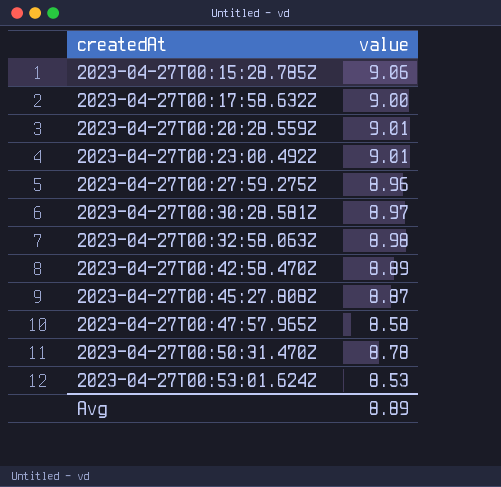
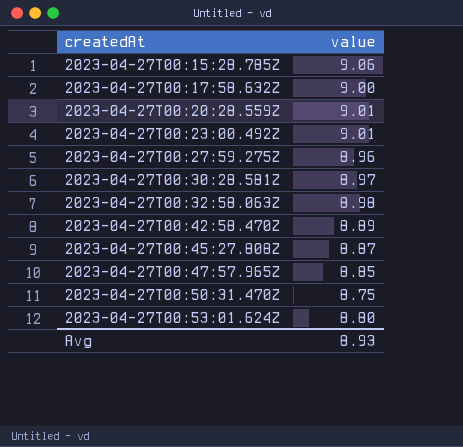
2023-04-27T00:47:57.965Z | value: 8.58 -> 8.85
2023-04-27T00:50:31.470Z | value: 8.78 -> 8.75
2023-04-27T00:53:01.624Z | value: 8.53 -> 8.80
Avg | value: 8.89 -> 8.93

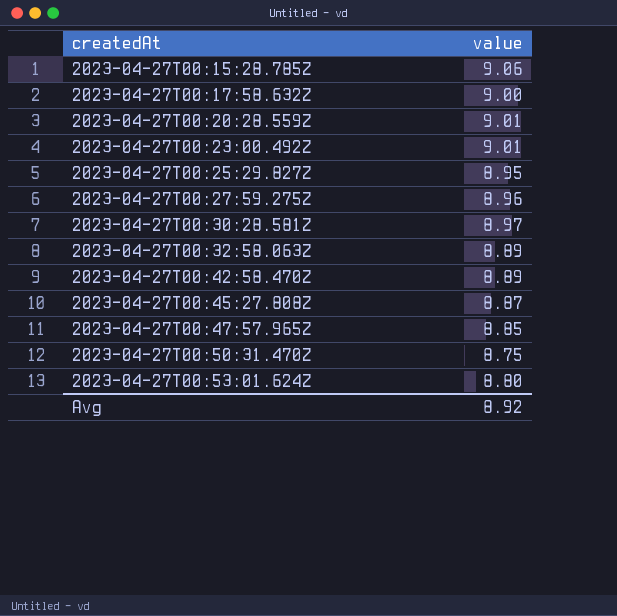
row 2023-04-27T00:25:29.827Z: none -> 8.95
2023-04-27T00:32:58.063Z | value: 8.98 -> 8.89
Avg | value: 8.93 -> 8.92

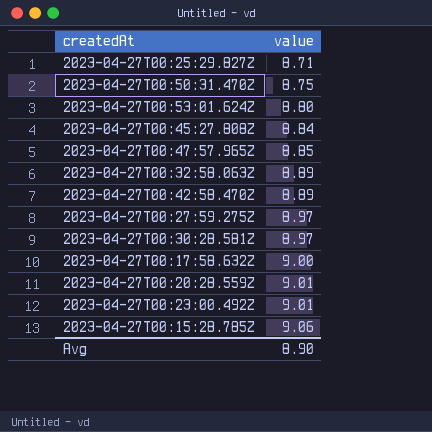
row order: createdAt ascending -> value ascending
2023-04-27T00:25:29.827Z | value: 8.95 -> 8.71
2023-04-27T00:45:27.808Z | value: 8.87 -> 8.84
2023-04-27T00:27:59.275Z | value: 8.96 -> 8.97
Avg | value: 8.92 -> 8.90

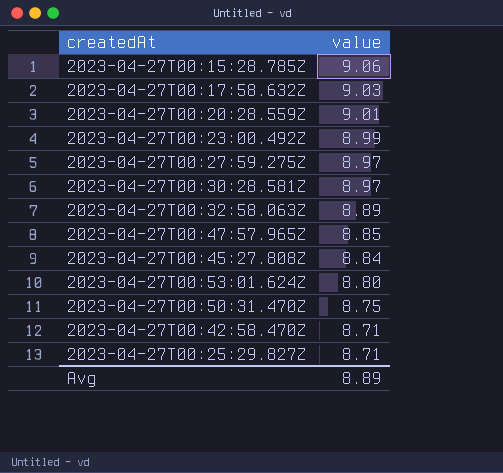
row order: value ascending -> value descending
2023-04-27T00:17:58.632Z | value: 9.00 -> 9.03
2023-04-27T00:23:00.492Z | value: 9.01 -> 8.99
2023-04-27T00:42:58.470Z | value: 8.89 -> 8.71
Avg | value: 8.90 -> 8.89

